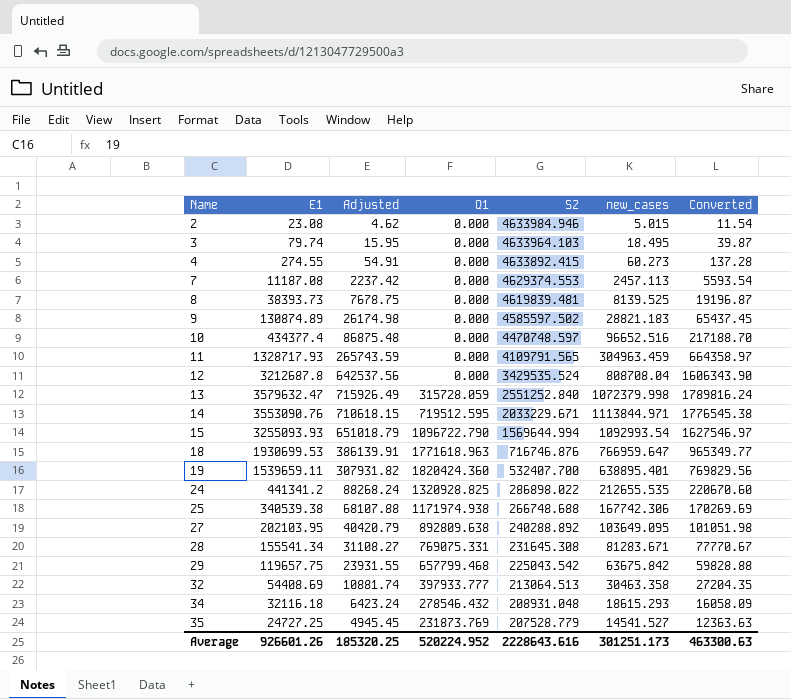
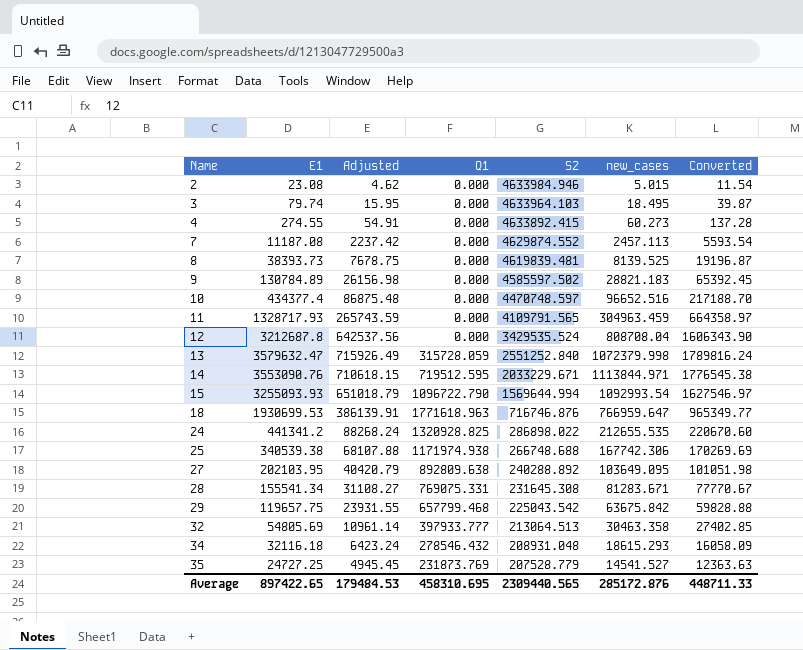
row 19: 1539659.11 | 307931.82 | 1820424.360 | 532407.700 | 638895.401 | 769829.56 -> none
7 | S2: 4629374.553 -> 4629874.552
9 | E1: 130874.89 -> 130784.89
9 | Adjusted: 26174.98 -> 26156.98
9 | Converted: 65437.45 -> 65392.45
32 | E1: 54408.69 -> 54805.69
32 | Adjusted: 10881.74 -> 10961.14
32 | Converted: 27204.35 -> 27402.85
Average | E1: 926601.26 -> 897422.65
Average | Adjusted: 185320.25 -> 179484.53
Average | Q1: 520224.952 -> 458310.695
Average | S2: 2228643.616 -> 2309440.565
Average | new_cases: 301251.173 -> 285172.876
Average | Converted: 463300.63 -> 448711.33

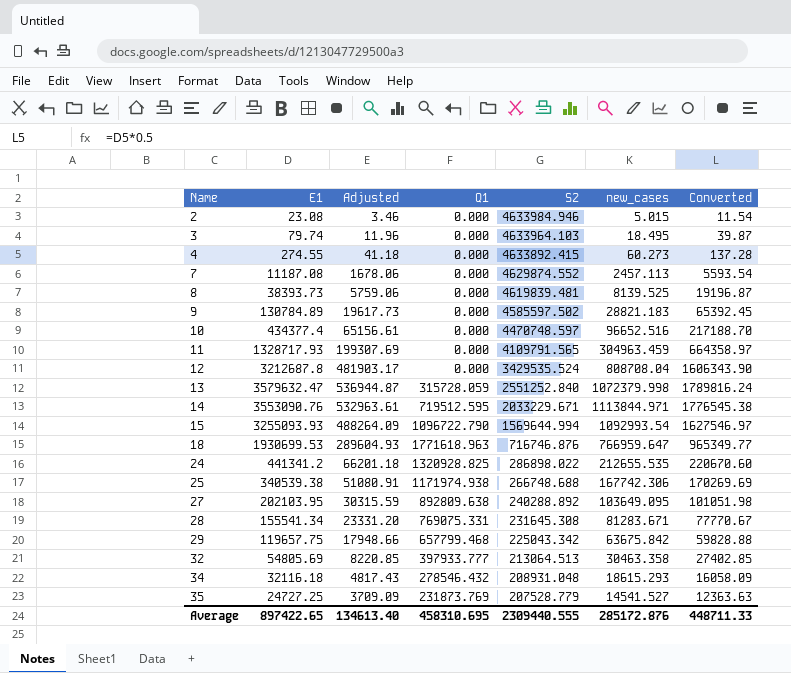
column Adjusted | formula: [E1] * 0.2 -> [E1] * 0.15
29 | S2: 225043.542 -> 225043.342
Average | Adjusted: 179484.53 -> 134613.40
Average | S2: 2309440.565 -> 2309440.555

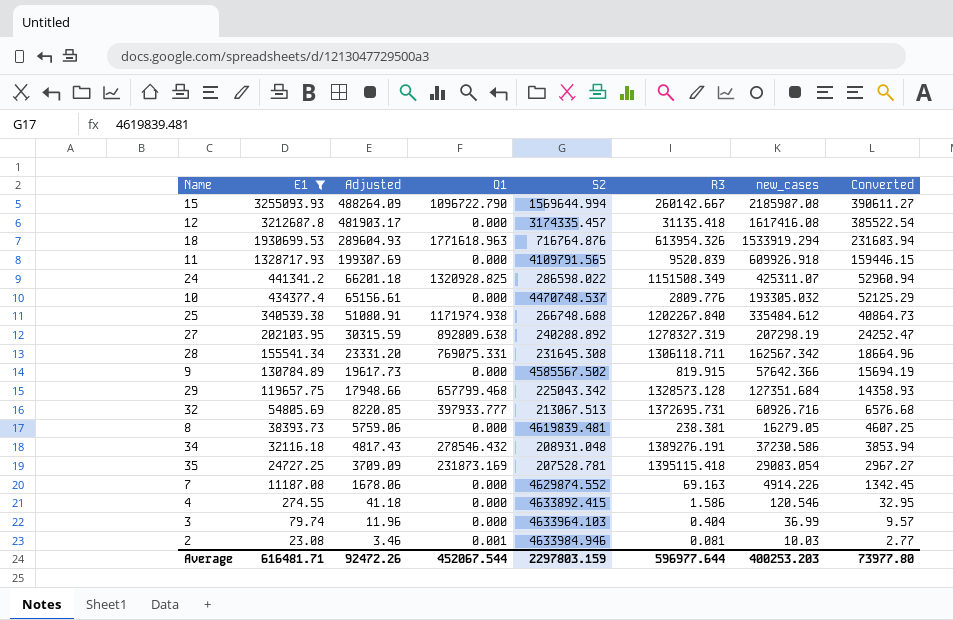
filter: none -> E1 <= 3255093.93
row order: Name ascending -> E1 descending
column R3 | position: none -> 6
column Converted | formula: [E1] * 0.5 -> [E1] * 0.12
15 | new_cases: 1092993.54 -> 2185987.08
12 | S2: 3429535.524 -> 3174335.457
12 | new_cases: 808708.04 -> 1617416.08
18 | S2: 716746.876 -> 716764.876
18 | new_cases: 766959.647 -> 1533919.294
11 | new_cases: 304963.459 -> 609926.918
24 | S2: 286898.022 -> 286598.022
24 | new_cases: 212655.535 -> 425311.07
10 | S2: 4470748.597 -> 4470748.537
10 | new_cases: 96652.516 -> 193305.032
25 | new_cases: 167742.306 -> 335484.612
27 | new_cases: 103649.095 -> 207298.19
28 | new_cases: 81283.671 -> 162567.342
9 | S2: 4585597.502 -> 4585567.502
9 | new_cases: 28821.183 -> 57642.366
29 | new_cases: 63675.842 -> 127351.684
32 | S2: 213064.513 -> 213067.513
32 | new_cases: 30463.358 -> 60926.716
8 | new_cases: 8139.525 -> 16279.05
34 | new_cases: 18615.293 -> 37230.586
35 | Q1: 231873.769 -> 231873.169
35 | S2: 207528.779 -> 207528.781
35 | new_cases: 14541.527 -> 29083.054
7 | new_cases: 2457.113 -> 4914.226
4 | new_cases: 60.273 -> 120.546
3 | new_cases: 18.495 -> 36.99
2 | Q1: 0.000 -> 0.001
2 | new_cases: 5.015 -> 10.03
Average | E1: 897422.65 -> 616481.71
Average | Adjusted: 134613.40 -> 92472.26
Average | Q1: 458310.695 -> 452067.544
Average | S2: 2309440.555 -> 2297803.159
Average | new_cases: 285172.876 -> 400253.203
Average | Converted: 448711.33 -> 73977.80

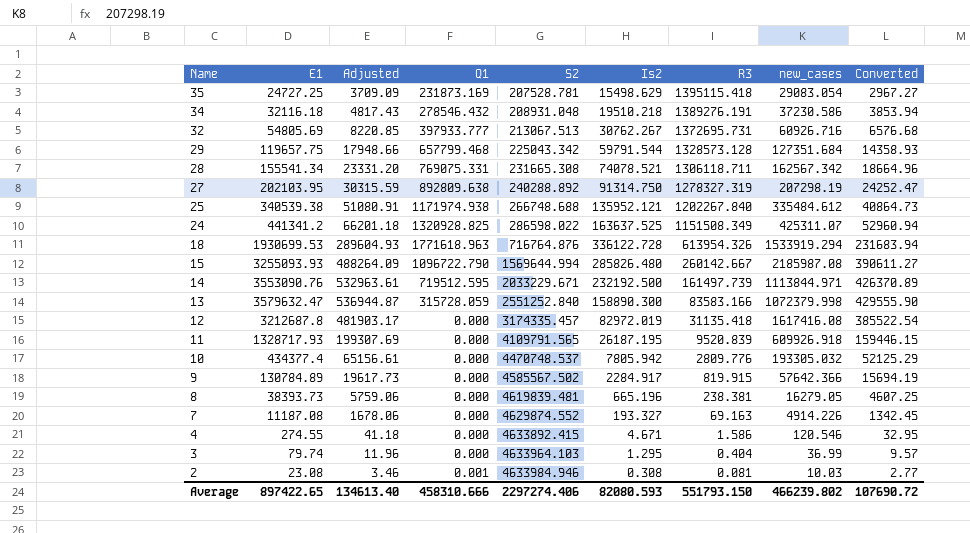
filter: E1 <= 3255093.93 -> none
row order: E1 descending -> Name descending
column Is2 | position: none -> 6
28 | S2: 231645.308 -> 231665.308
Average | E1: 616481.71 -> 897422.65
Average | Adjusted: 92472.26 -> 134613.40
Average | Q1: 452067.544 -> 458310.666
Average | S2: 2297803.159 -> 2297274.406
Average | R3: 596977.644 -> 551793.150
Average | new_cases: 400253.203 -> 466239.802
Average | Converted: 73977.80 -> 107690.72

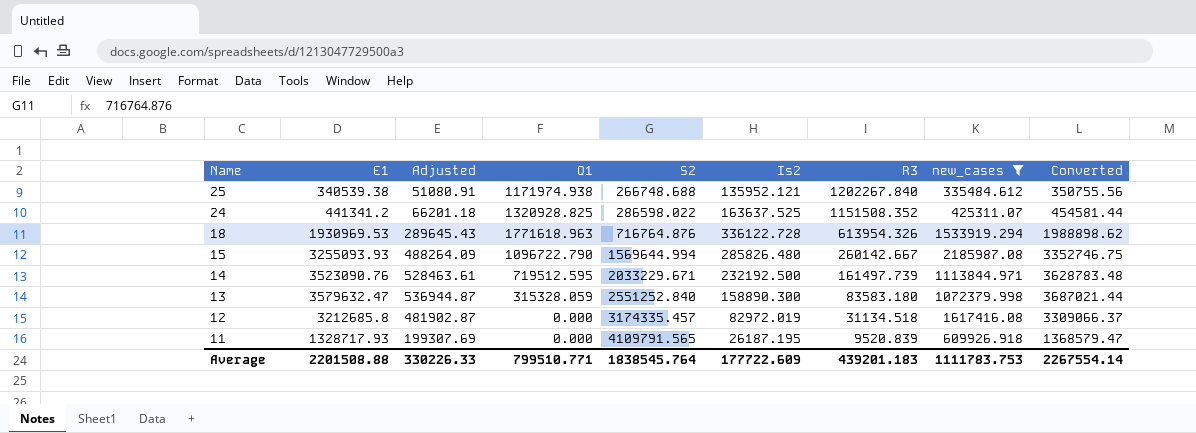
filter: none -> new_cases >= 335484.612
column Converted | formula: [E1] * 0.12 -> [E1] * 1.03
24 | R3: 1151508.349 -> 1151508.352
18 | E1: 1930699.53 -> 1930969.53
18 | Adjusted: 289604.93 -> 289645.43
14 | E1: 3553090.76 -> 3523090.76
14 | Adjusted: 532963.61 -> 528463.61
13 | Q1: 315728.059 -> 315328.059
13 | R3: 83583.166 -> 83583.180
12 | E1: 3212687.8 -> 3212685.8
12 | Adjusted: 481903.17 -> 481902.87
12 | R3: 31135.418 -> 31134.518
Average | E1: 897422.65 -> 2201508.88
Average | Adjusted: 134613.40 -> 330226.33
Average | Q1: 458310.666 -> 799510.771
Average | S2: 2297274.406 -> 1838545.764
Average | Is2: 82080.593 -> 177722.609
Average | R3: 551793.150 -> 439201.183
Average | new_cases: 466239.802 -> 1111783.753
Average | Converted: 107690.72 -> 2267554.14

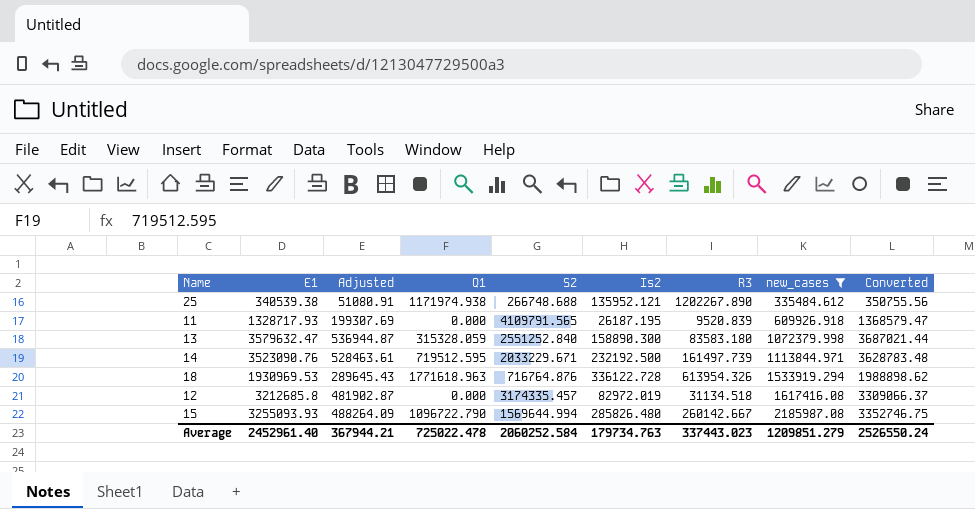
row order: Name descending -> new_cases ascending
row 24: 441341.2 | 66201.18 | 1320928.825 | 286598.022 | 163637.525 | 1151508.352 | 425311.07 | 454581.44 -> none
25 | R3: 1202267.840 -> 1202267.890
Average | E1: 2201508.88 -> 2452961.40
Average | Adjusted: 330226.33 -> 367944.21
Average | Q1: 799510.771 -> 725022.478
Average | S2: 1838545.764 -> 2060252.584
Average | Is2: 177722.609 -> 179734.763
Average | R3: 439201.183 -> 337443.023
Average | new_cases: 1111783.753 -> 1209851.279
Average | Converted: 2267554.14 -> 2526550.24

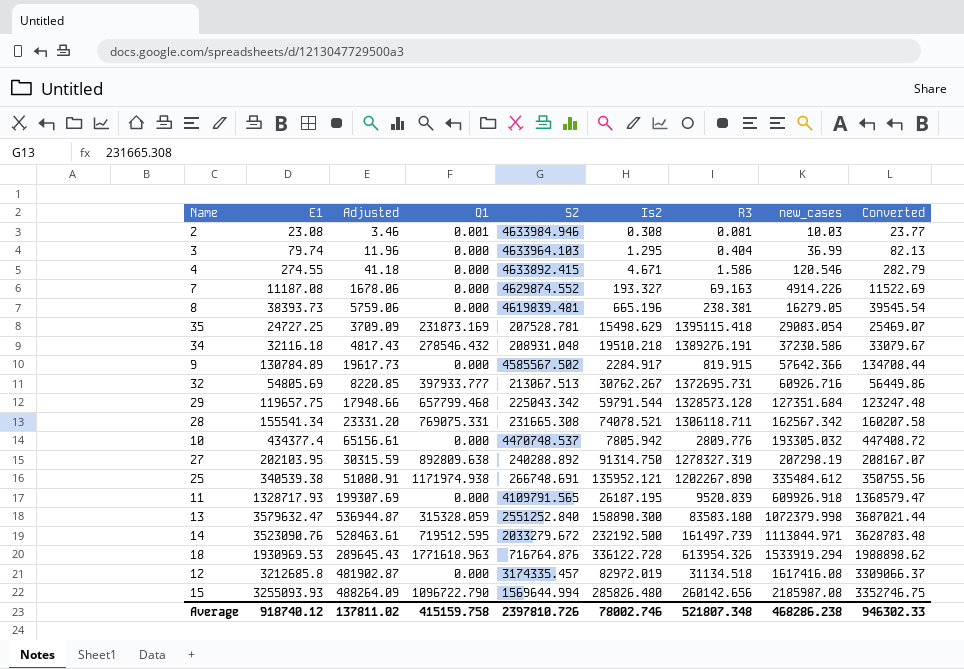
filter: new_cases >= 335484.612 -> none
25 | S2: 266748.688 -> 266748.691
14 | S2: 2033229.671 -> 2033279.672
15 | R3: 260142.667 -> 260142.656
Average | E1: 2452961.40 -> 918740.12
Average | Adjusted: 367944.21 -> 137811.02
Average | Q1: 725022.478 -> 415159.758
Average | S2: 2060252.584 -> 2397810.726
Average | Is2: 179734.763 -> 78002.746
Average | R3: 337443.023 -> 521807.348
Average | new_cases: 1209851.279 -> 468286.238
Average | Converted: 2526550.24 -> 946302.33

